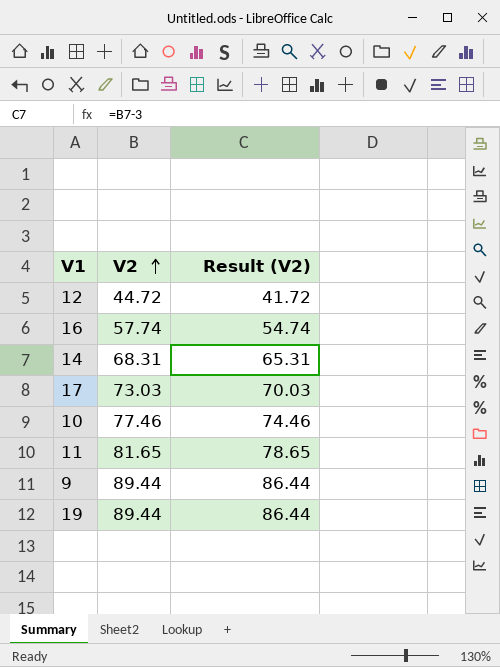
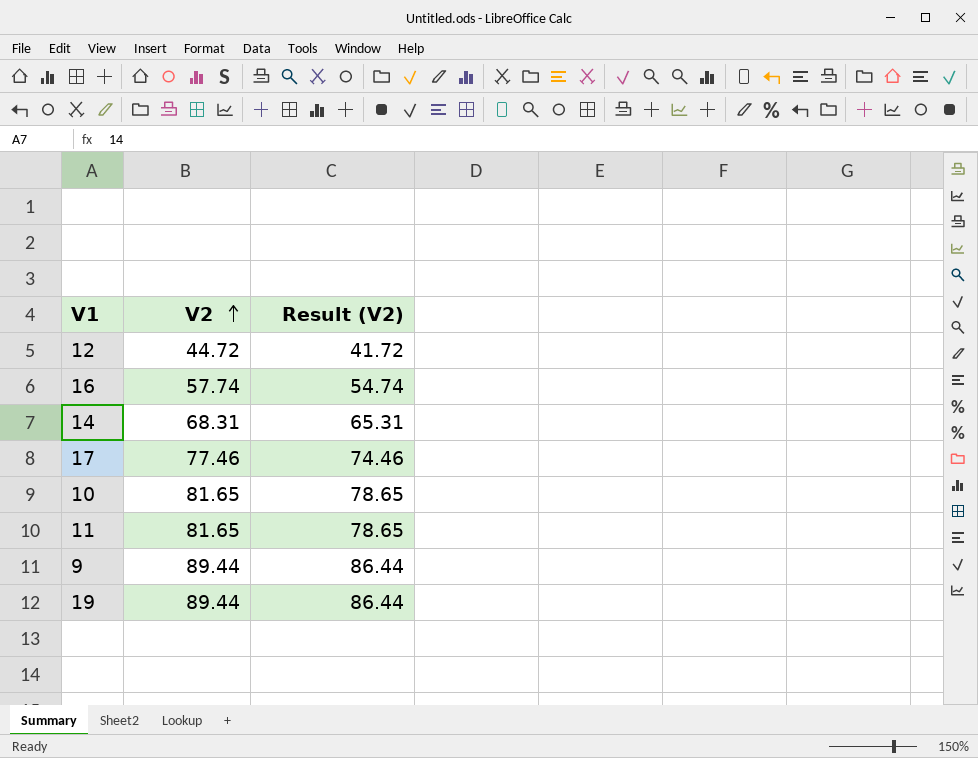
17 | V2: 73.03 -> 77.46
17 | Result (V2): 70.03 -> 74.46
10 | V2: 77.46 -> 81.65
10 | Result (V2): 74.46 -> 78.65

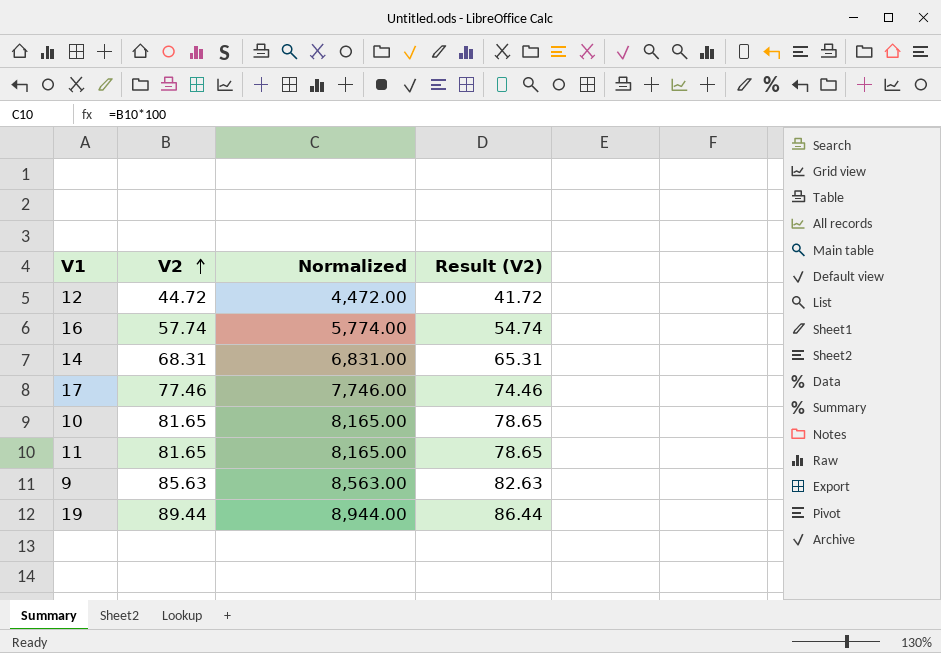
column Normalized | formula: none -> [V2] * 100
9 | V2: 89.44 -> 85.63
9 | Result (V2): 86.44 -> 82.63

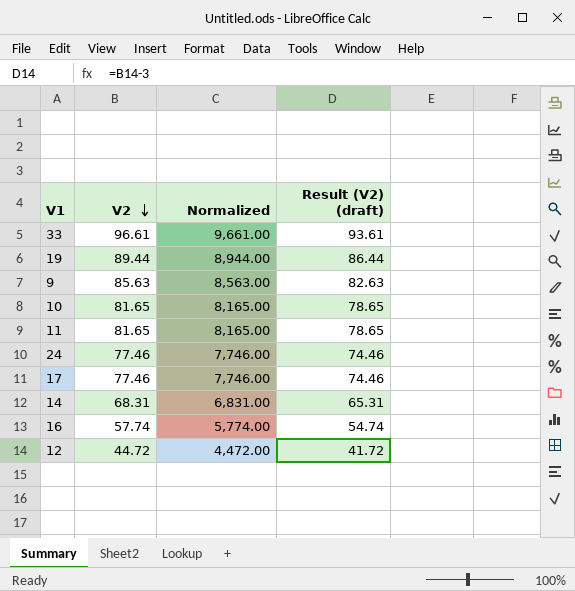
row order: V2 ascending -> V2 descending
column name: Result (V2) -> Result (V2) (draft)
row 33: none -> 96.61 | 9,661.00 | 93.61
row 24: none -> 77.46 | 7,746.00 | 74.46

